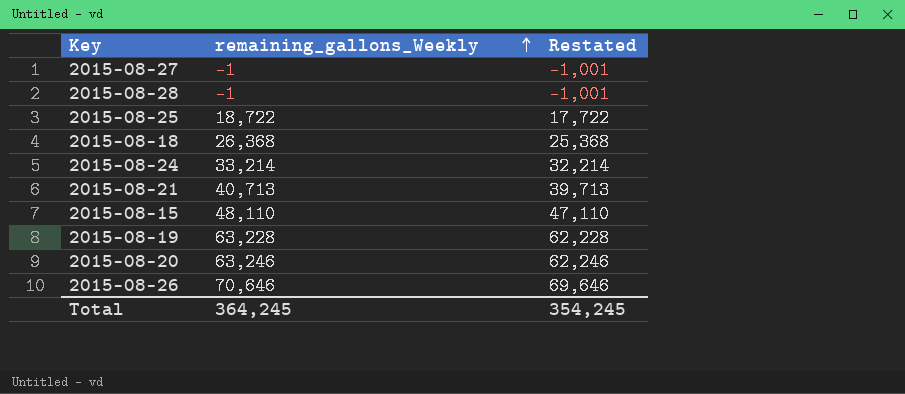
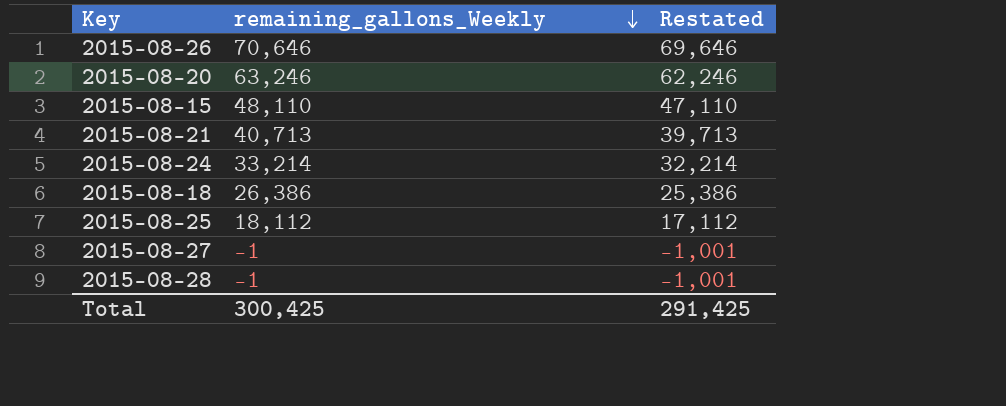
row order: remaining_gallons_Weekly ascending -> remaining_gallons_Weekly descending
row 2015-08-19: 63,228 | 62,228 -> none
2015-08-18 | remaining_gallons_Weekly: 26,368 -> 26,386
2015-08-18 | Restated: 25,368 -> 25,386
2015-08-25 | remaining_gallons_Weekly: 18,722 -> 18,112
2015-08-25 | Restated: 17,722 -> 17,112
Total | remaining_gallons_Weekly: 364,245 -> 300,425
Total | Restated: 354,245 -> 291,425

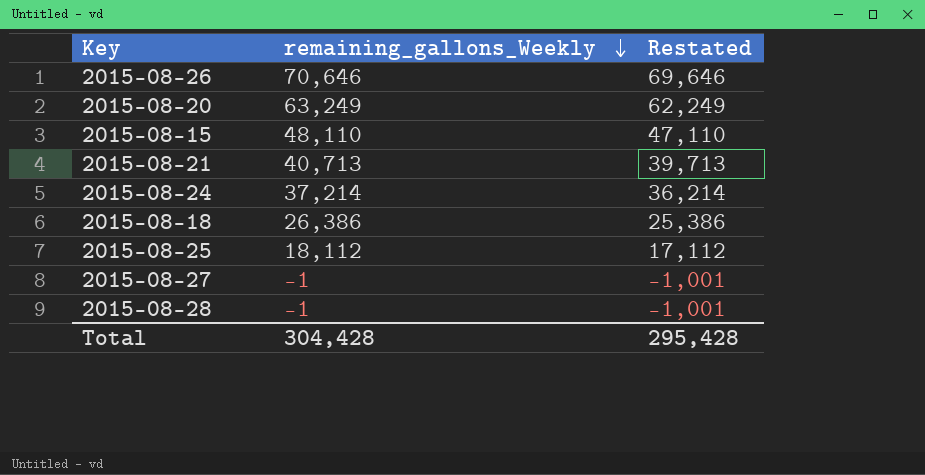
2015-08-20 | remaining_gallons_Weekly: 63,246 -> 63,249
2015-08-20 | Restated: 62,246 -> 62,249
2015-08-24 | remaining_gallons_Weekly: 33,214 -> 37,214
2015-08-24 | Restated: 32,214 -> 36,214
Total | remaining_gallons_Weekly: 300,425 -> 304,428
Total | Restated: 291,425 -> 295,428

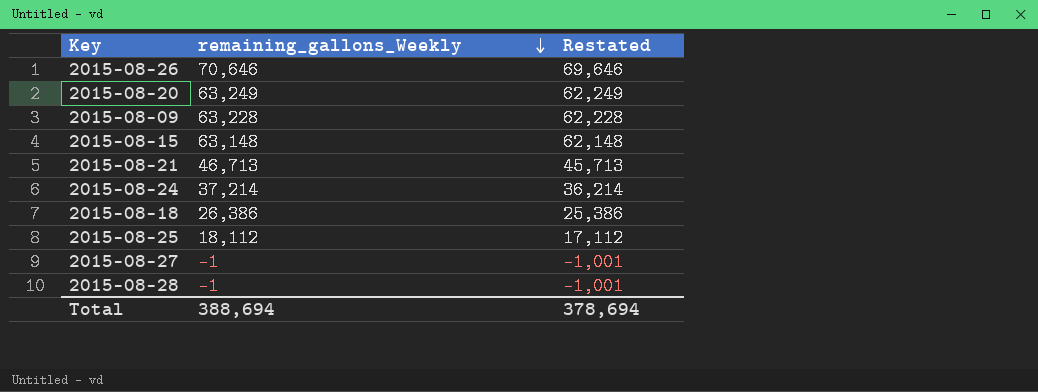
row 2015-08-09: none -> 63,228 | 62,228
2015-08-15 | remaining_gallons_Weekly: 48,110 -> 63,148
2015-08-15 | Restated: 47,110 -> 62,148
2015-08-21 | remaining_gallons_Weekly: 40,713 -> 46,713
2015-08-21 | Restated: 39,713 -> 45,713
Total | remaining_gallons_Weekly: 304,428 -> 388,694
Total | Restated: 295,428 -> 378,694

